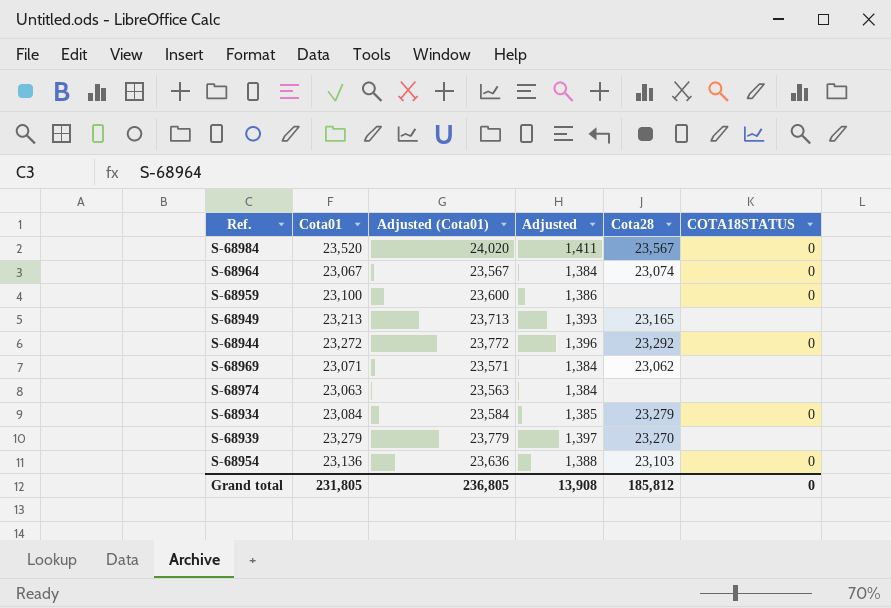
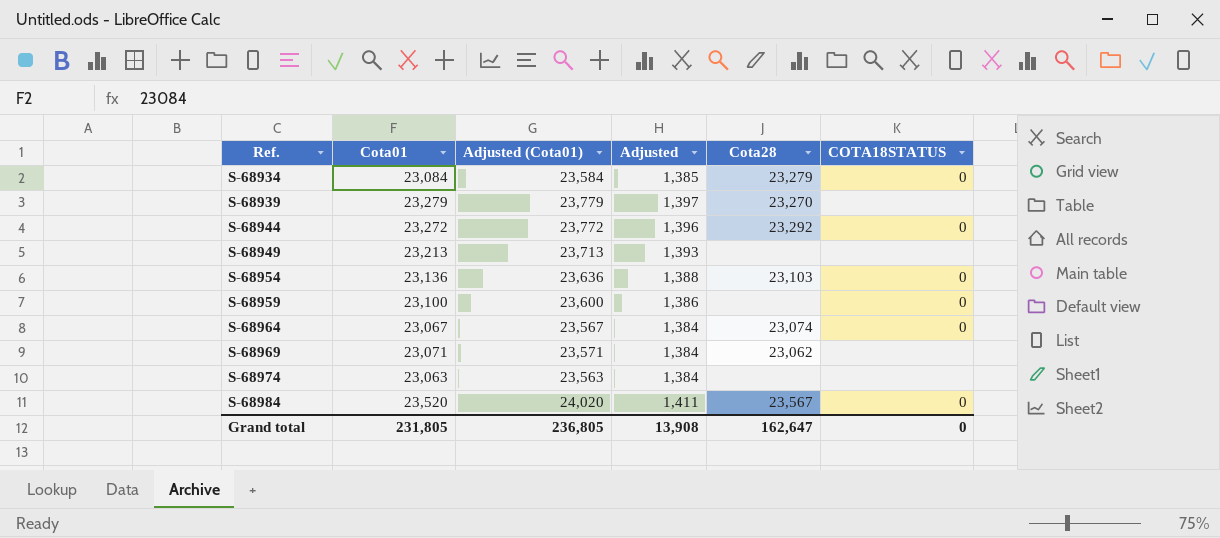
row order: none -> Ref. ascending
S-68949 | Cota28: 23,165 -> none
Grand total | Cota28: 185,812 -> 162,647

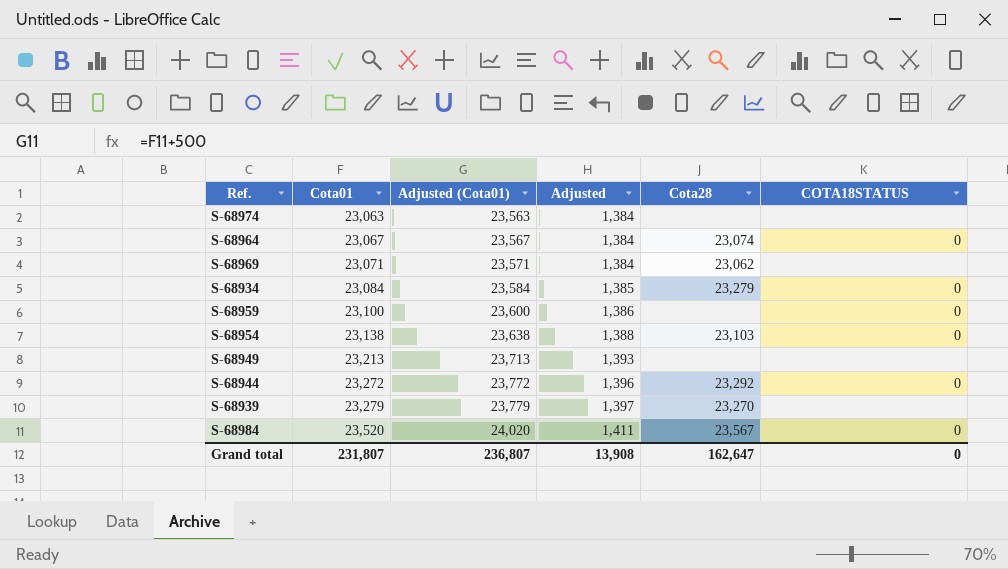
row order: Ref. ascending -> Cota01 ascending
S-68954 | Cota01: 23,136 -> 23,138
S-68954 | Adjusted (Cota01): 23,636 -> 23,638
Grand total | Cota01: 231,805 -> 231,807
Grand total | Adjusted (Cota01): 236,805 -> 236,807

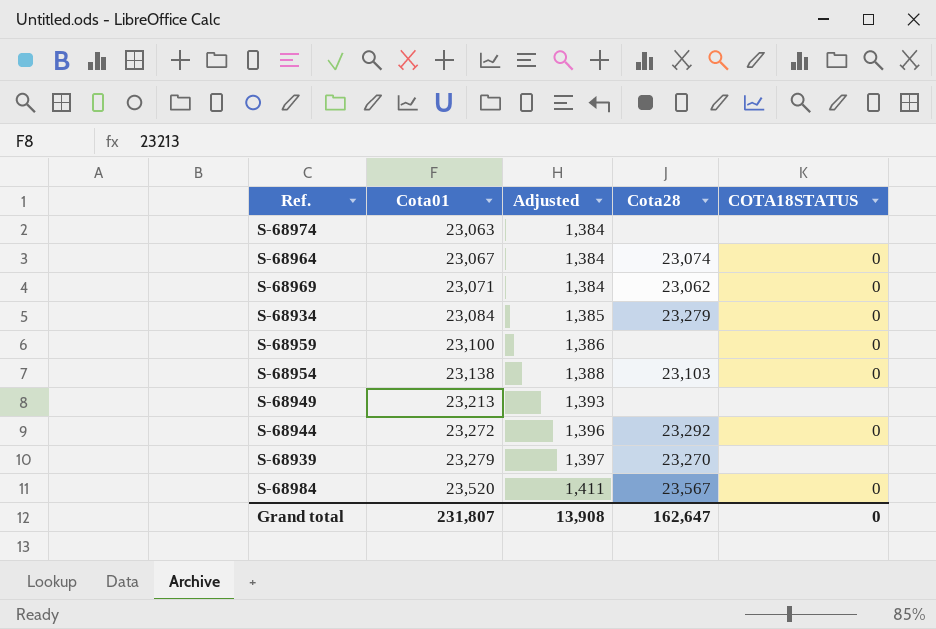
column Adjusted (Cota01) | formula: [Cota01] + 500 -> none
S-68969 | COTA18STATUS: none -> 0

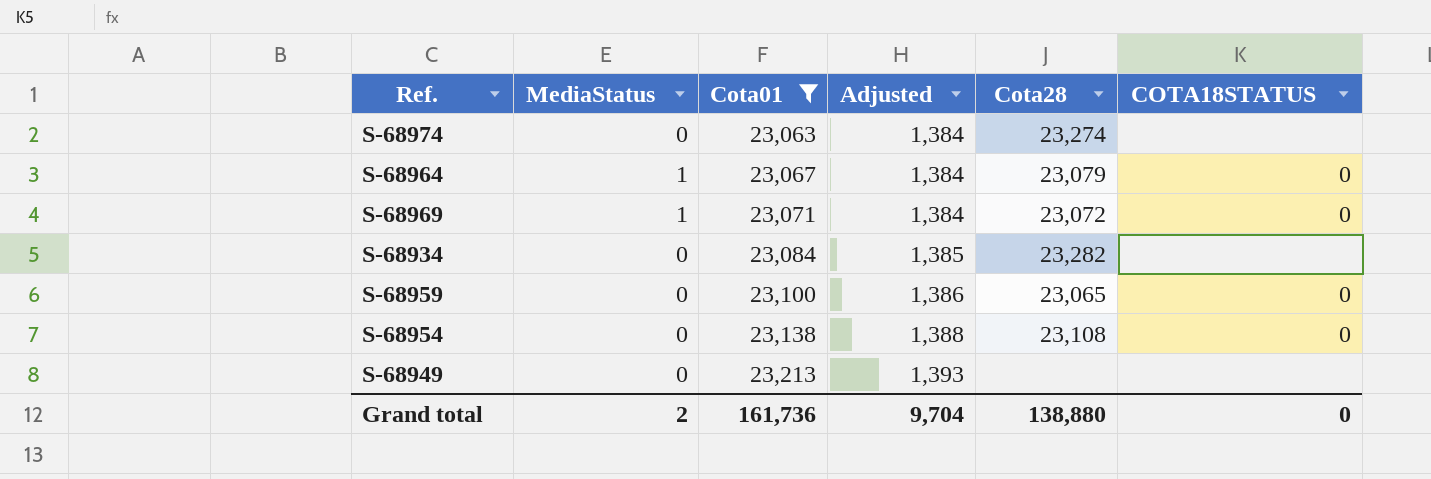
filter: none -> Cota01 <= 23,213
column MediaStatus | position: none -> 2
S-68974 | Cota28: none -> 23,274
S-68964 | Cota28: 23,074 -> 23,079
S-68969 | Cota28: 23,062 -> 23,072
S-68934 | Cota28: 23,279 -> 23,282
S-68934 | COTA18STATUS: 0 -> none
S-68959 | Cota28: none -> 23,065
S-68954 | Cota28: 23,103 -> 23,108
Grand total | Cota01: 231,807 -> 161,736
Grand total | Adjusted: 13,908 -> 9,704
Grand total | Cota28: 162,647 -> 138,880

